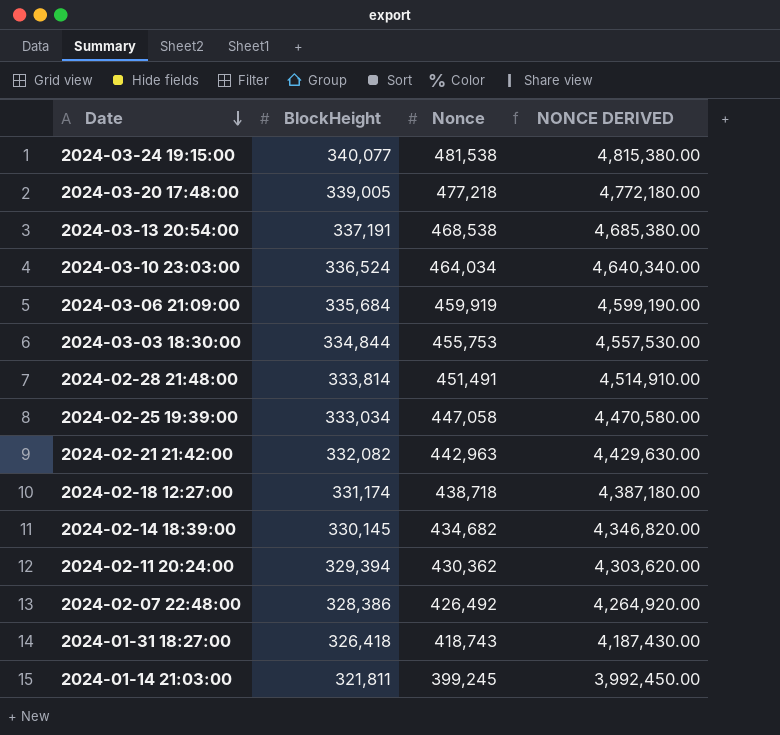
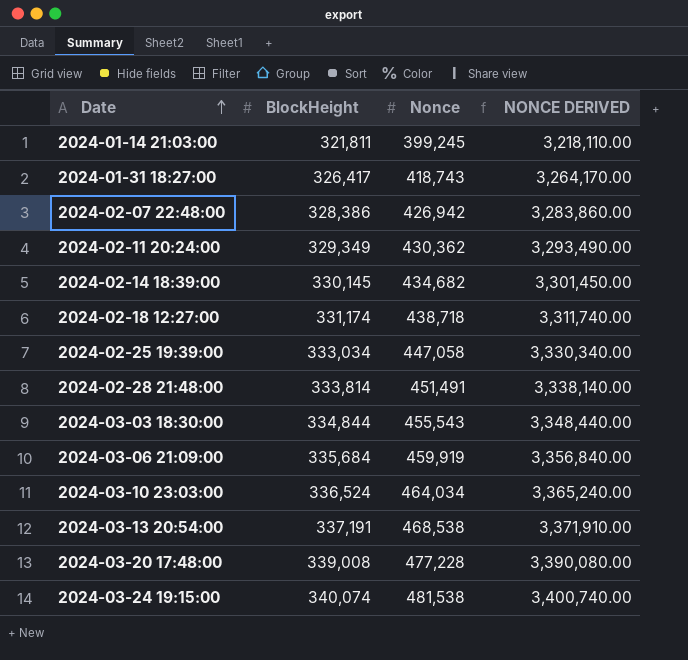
row order: Date descending -> Date ascending
column NONCE DERIVED | formula: [Nonce] * 10 -> [BlockHeight] * 10
row 2024-02-21 21:42:00: 332,082 | 442,963 | 4,429,630.00 -> none
2024-01-31 18:27:00 | BlockHeight: 326,418 -> 326,417
2024-02-07 22:48:00 | Nonce: 426,492 -> 426,942
2024-02-11 20:24:00 | BlockHeight: 329,394 -> 329,349
2024-03-03 18:30:00 | Nonce: 455,753 -> 455,543
2024-03-20 17:48:00 | BlockHeight: 339,005 -> 339,008
2024-03-20 17:48:00 | Nonce: 477,218 -> 477,228
2024-03-24 19:15:00 | BlockHeight: 340,077 -> 340,074

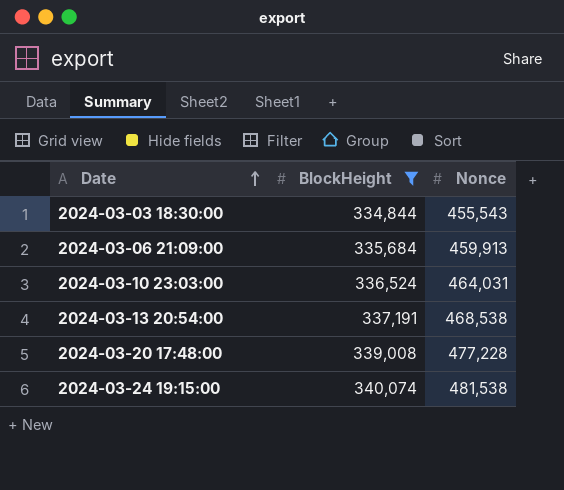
filter: none -> BlockHeight >= 334,844
column NONCE DERIVED | formula: [BlockHeight] * 10 -> none
2024-03-06 21:09:00 | Nonce: 459,919 -> 459,913
2024-03-10 23:03:00 | Nonce: 464,034 -> 464,031

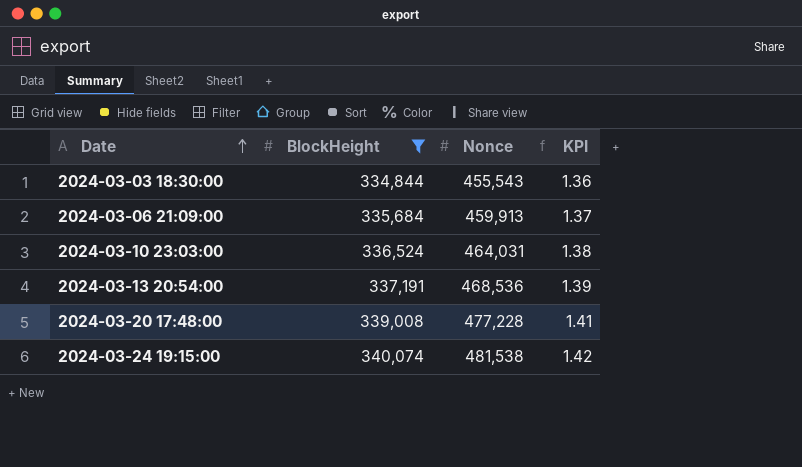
column KPI | formula: none -> [Nonce] / [BlockHeight]
2024-03-13 20:54:00 | Nonce: 468,538 -> 468,536

